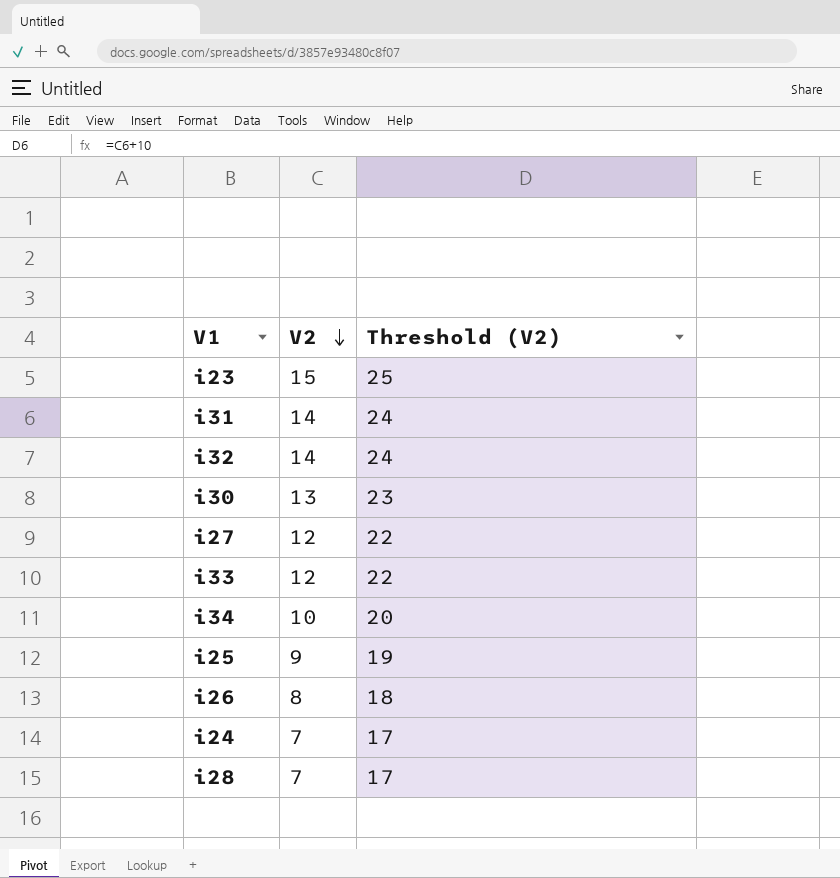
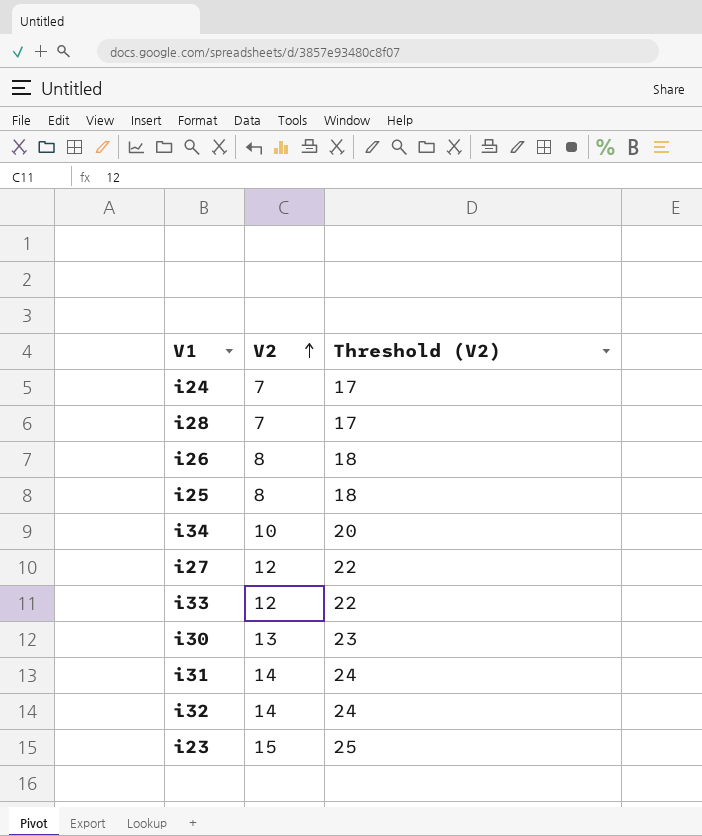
row order: V2 descending -> V2 ascending
i25 | V2: 9 -> 8
i25 | Threshold (V2): 19 -> 18

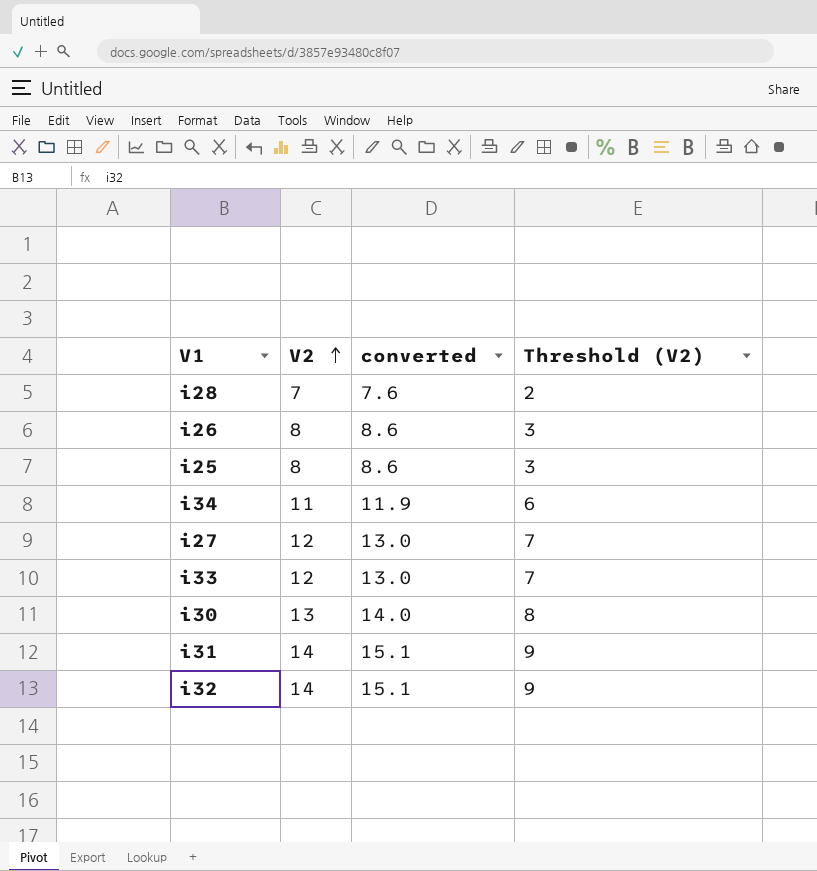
column converted | formula: none -> [V2] * 1.08
column Threshold (V2) | formula: [V2] + 10 -> [V2] - 5
row i24: 7 | 17 -> none
row i23: 15 | 25 -> none
i34 | V2: 10 -> 11

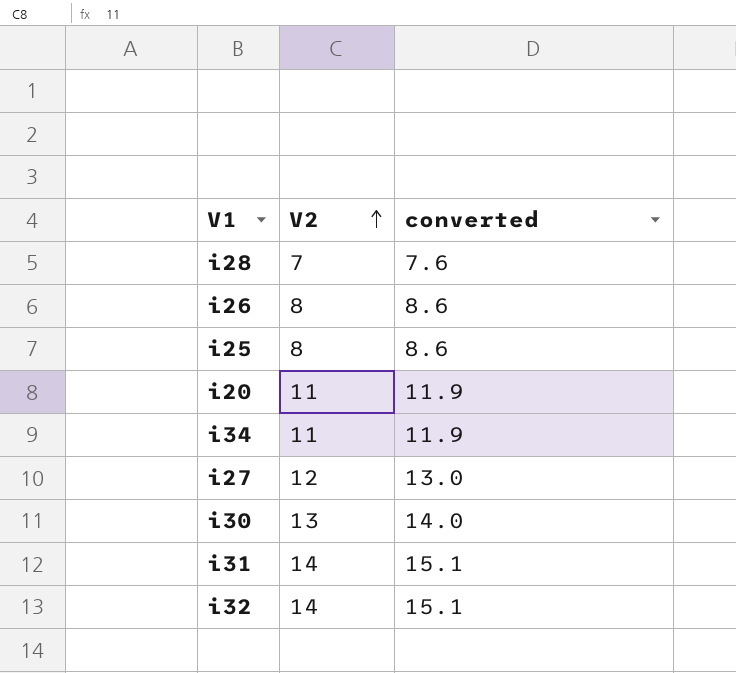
column Threshold (V2) | formula: [V2] - 5 -> none
row i33: 12 | 13.0 | 7 -> none
row i20: none -> 11 | 11.9

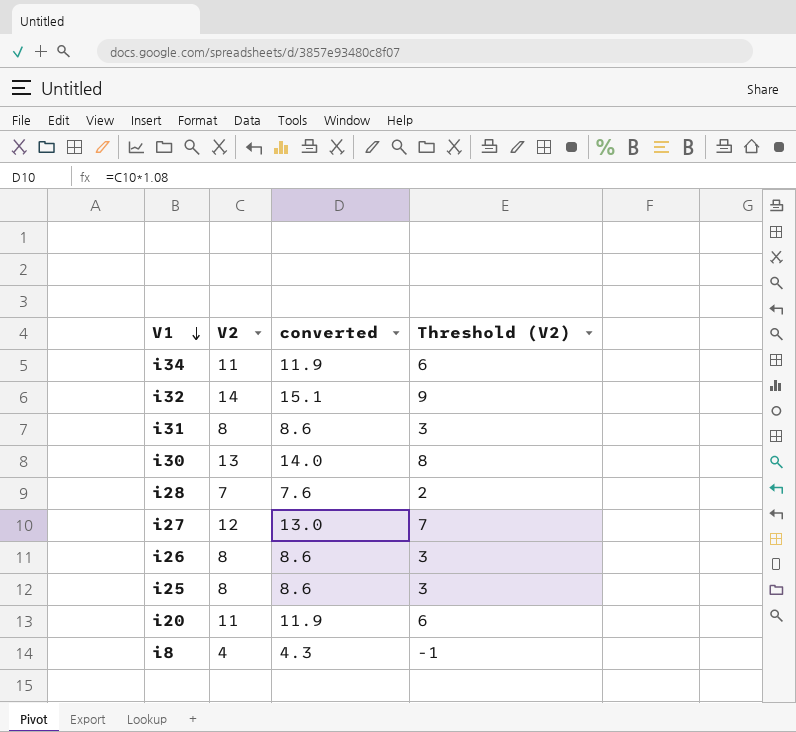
row order: V2 ascending -> V1 descending
column Threshold (V2) | formula: none -> [V2] - 5
i31 | V2: 14 -> 8
i31 | converted: 15.1 -> 8.6
row i8: none -> 4 | 4.3 | -1

